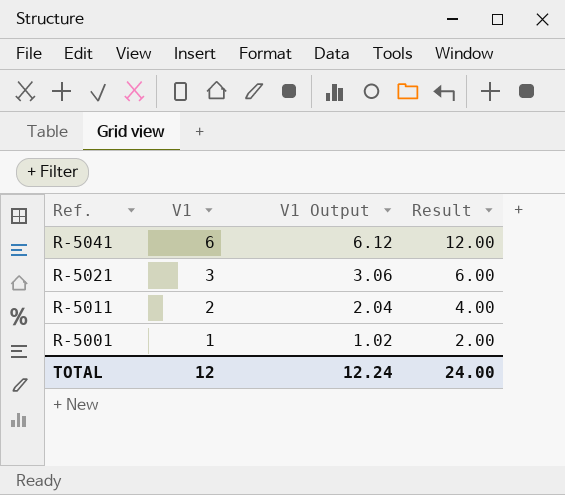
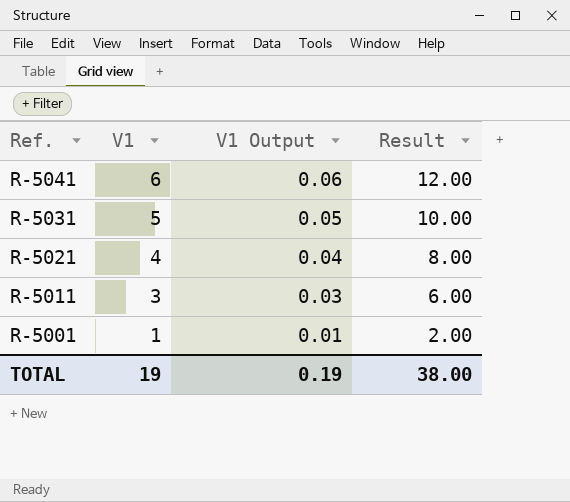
column V1 Output | formula: [V1] * 1.02 -> [V1] * 0.01
row R-5031: none -> 5 | 0.05 | 10.00
R-5021 | V1: 3 -> 4
R-5021 | Result: 6.00 -> 8.00
R-5011 | V1: 2 -> 3
R-5011 | Result: 4.00 -> 6.00
TOTAL | V1: 12 -> 19
TOTAL | V1 Output: 12.24 -> 0.19
TOTAL | Result: 24.00 -> 38.00

